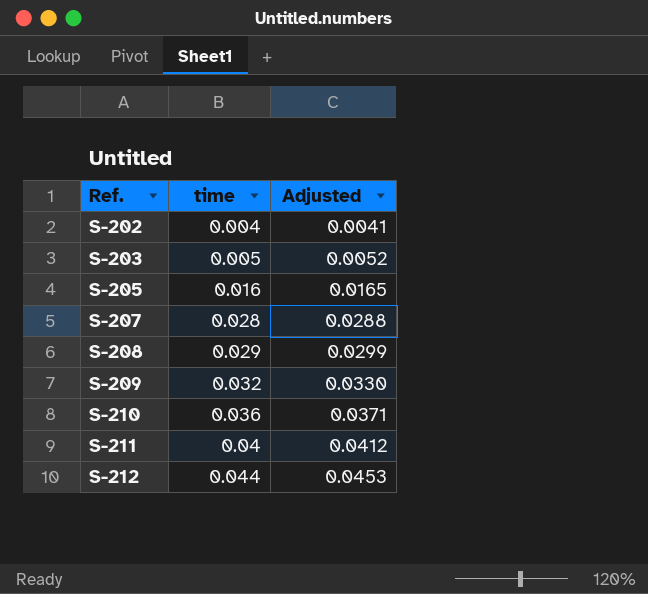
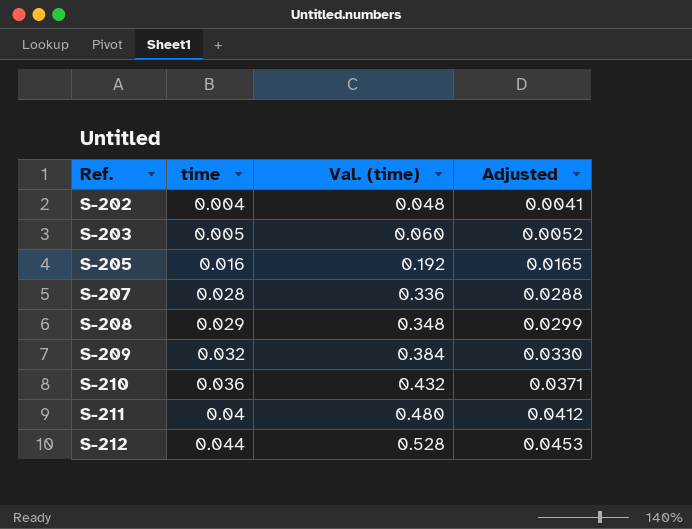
column Val. (time) | formula: none -> [time] * 12

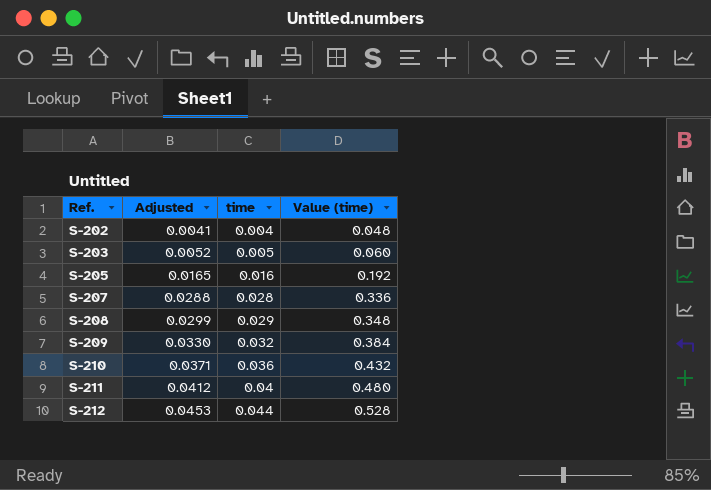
column Adjusted | position: 4 -> 2
column name: Val. (time) -> Value (time)

